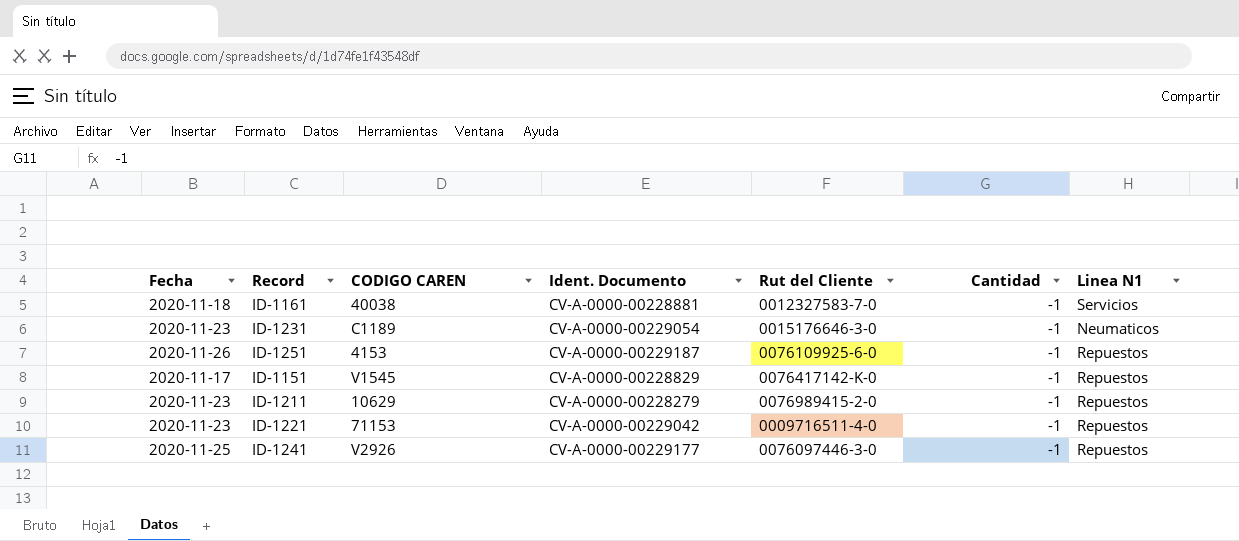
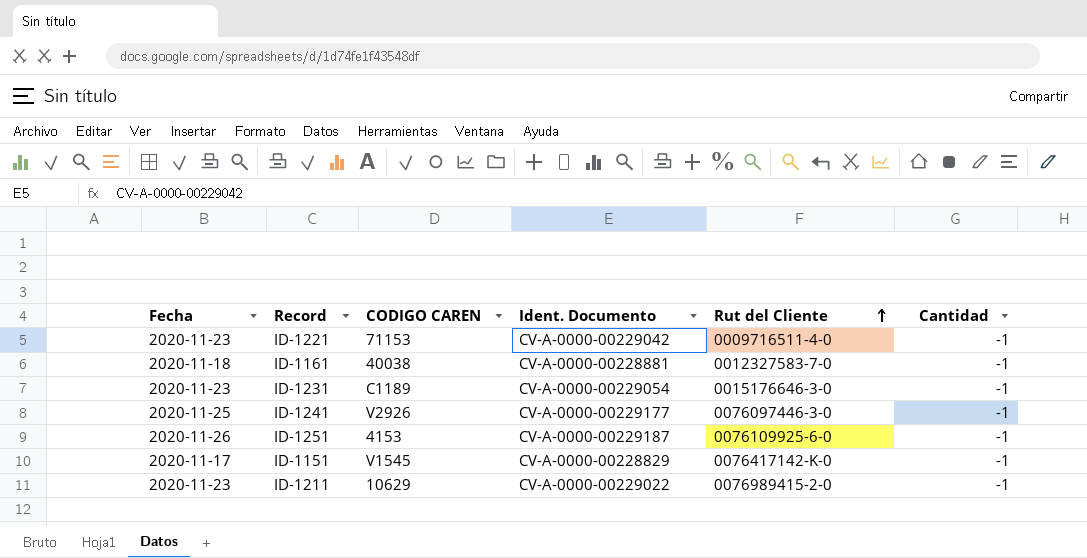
row order: none -> Rut del Cliente ascending
column Linea N1 | position: 7 -> none
ID-1211 | Ident. Documento: CV-A-0000-00228279 -> CV-A-0000-00229022

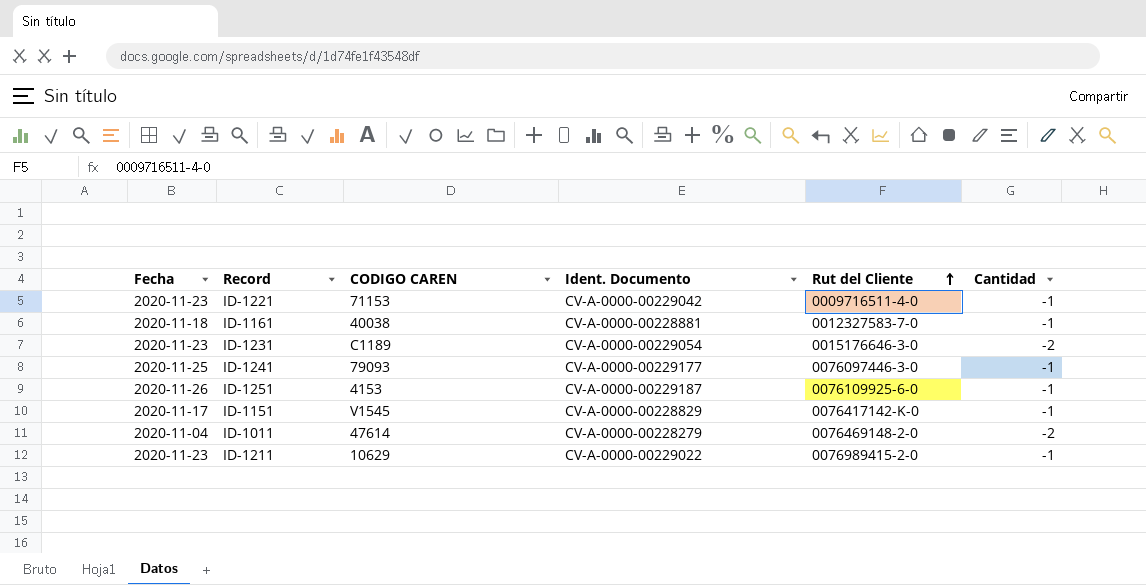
ID-1231 | Cantidad: -1 -> -2
ID-1241 | CODIGO CAREN: V2926 -> 79093
row ID-1011: none -> 2020-11-04 | 47614 | CV-A-0000-00228279 | 0076469148-2-0 | -2

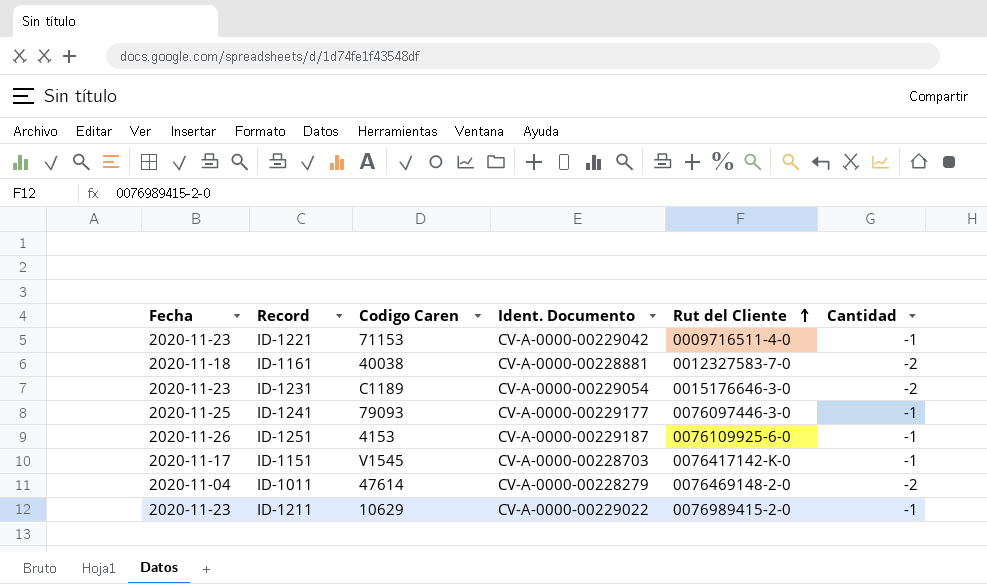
column name: CODIGO CAREN -> Codigo Caren
ID-1161 | Cantidad: -1 -> -2
ID-1151 | Ident. Documento: CV-A-0000-00228829 -> CV-A-0000-00228703

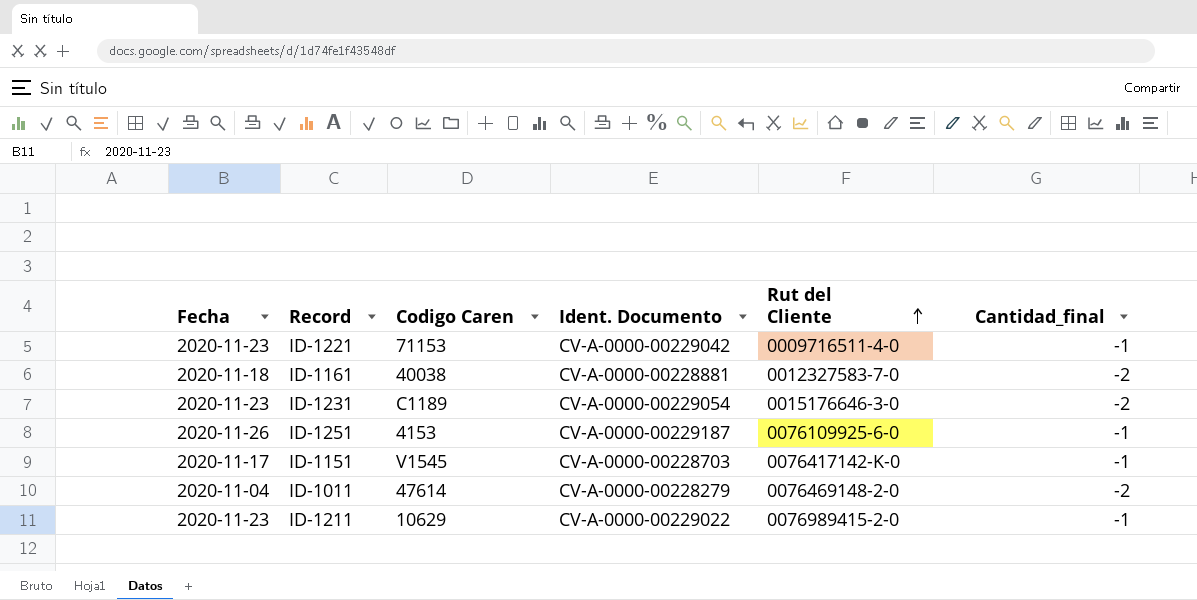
column name: Cantidad -> Cantidad_final
row ID-1241: 2020-11-25 | 79093 | CV-A-0000-00229177 | 0076097446-3-0 | -1 -> none

